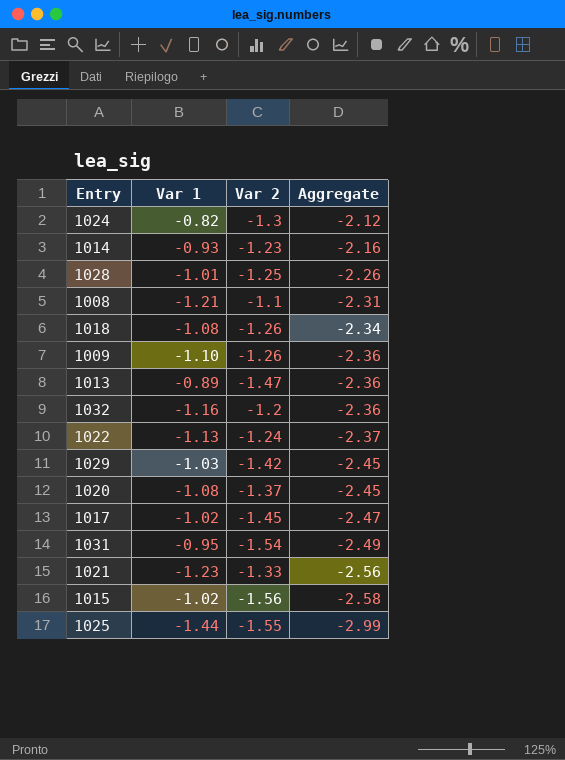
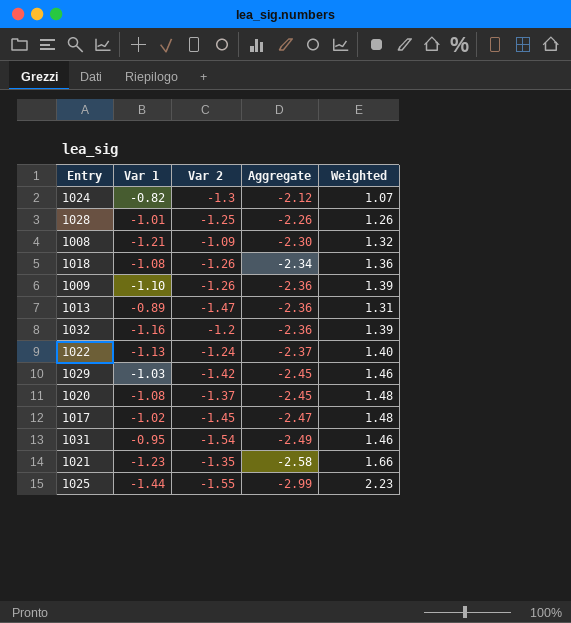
column Weighted | formula: none -> [Var 1] * [Var 2]
row 1014: -0.93 | -1.23 | -2.16 -> none
row 1015: -1.02 | -1.56 | -2.58 -> none
1008 | Var 2: -1.1 -> -1.09
1008 | Aggregate: -2.31 -> -2.30
1021 | Var 2: -1.33 -> -1.35
1021 | Aggregate: -2.56 -> -2.58

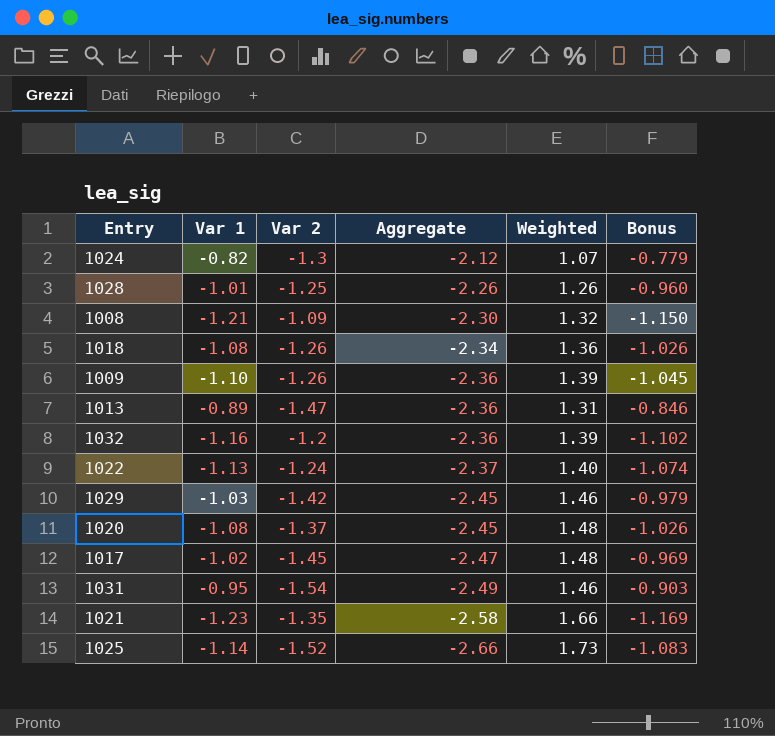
column Bonus | formula: none -> [Var 1] * 0.95
1025 | Var 1: -1.44 -> -1.14
1025 | Var 2: -1.55 -> -1.52
1025 | Aggregate: -2.99 -> -2.66
1025 | Weighted: 2.23 -> 1.73

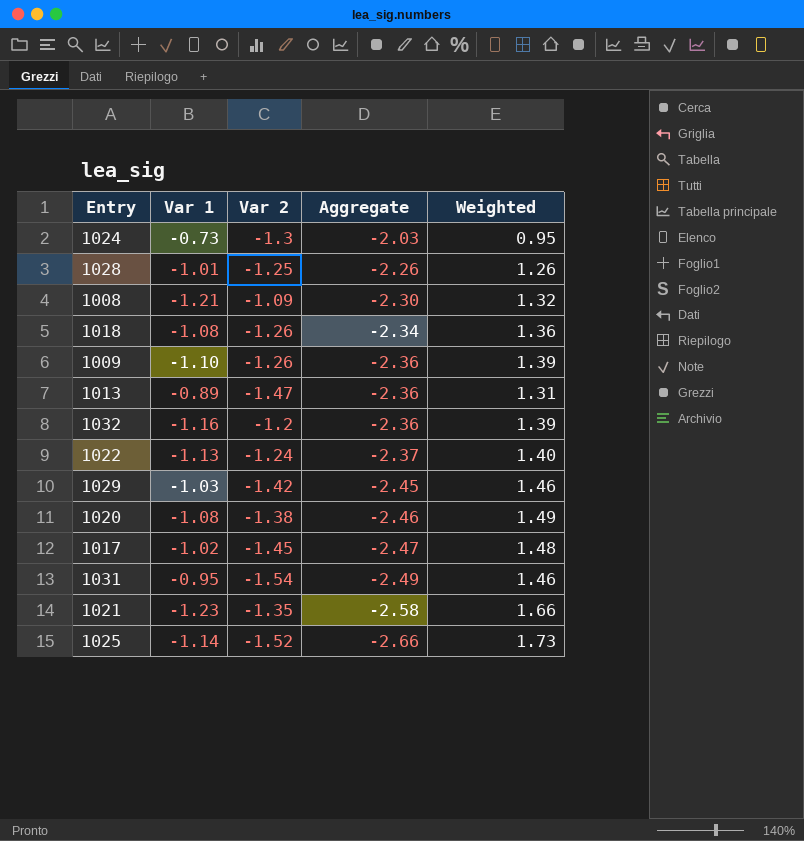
column Bonus | formula: [Var 1] * 0.95 -> none
1024 | Var 1: -0.82 -> -0.73
1024 | Aggregate: -2.12 -> -2.03
1024 | Weighted: 1.07 -> 0.95
1020 | Var 2: -1.37 -> -1.38
1020 | Aggregate: -2.45 -> -2.46
1020 | Weighted: 1.48 -> 1.49

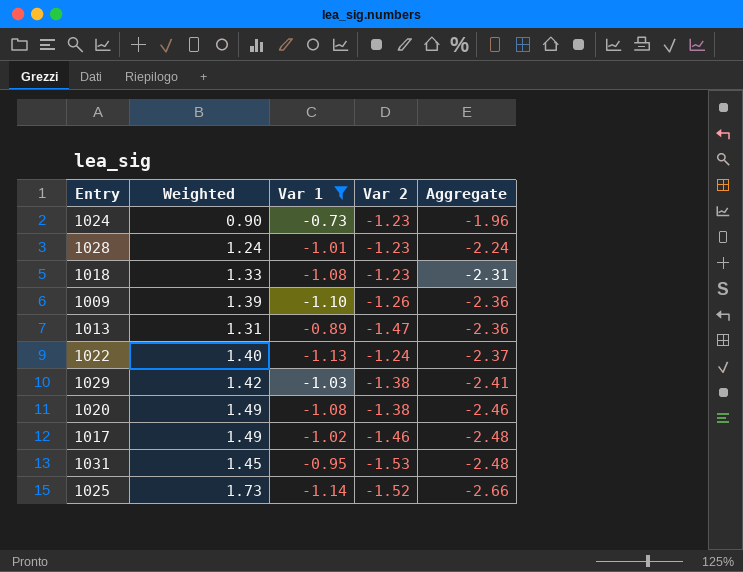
filter: none -> Var 1 >= -1.14
column Weighted | position: 5 -> 2
1024 | Weighted: 0.95 -> 0.90
1024 | Var 2: -1.3 -> -1.23
1024 | Aggregate: -2.03 -> -1.96
1028 | Weighted: 1.26 -> 1.24
1028 | Var 2: -1.25 -> -1.23
1028 | Aggregate: -2.26 -> -2.24
1018 | Weighted: 1.36 -> 1.33
1018 | Var 2: -1.26 -> -1.23
1018 | Aggregate: -2.34 -> -2.31
1029 | Weighted: 1.46 -> 1.42
1029 | Var 2: -1.42 -> -1.38
1029 | Aggregate: -2.45 -> -2.41
1017 | Weighted: 1.48 -> 1.49
1017 | Var 2: -1.45 -> -1.46
1017 | Aggregate: -2.47 -> -2.48
1031 | Weighted: 1.46 -> 1.45
1031 | Var 2: -1.54 -> -1.53
1031 | Aggregate: -2.49 -> -2.48

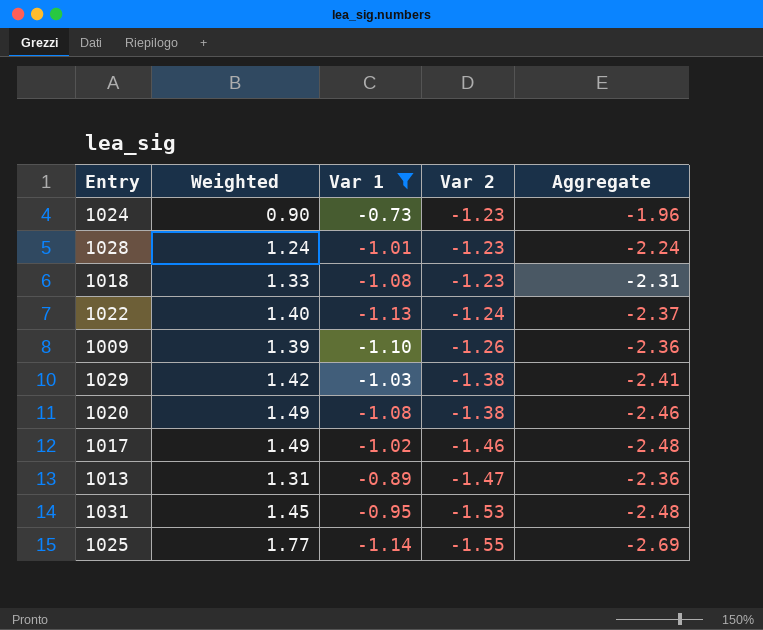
row order: Aggregate descending -> Var 2 descending
1025 | Weighted: 1.73 -> 1.77
1025 | Var 2: -1.52 -> -1.55
1025 | Aggregate: -2.66 -> -2.69

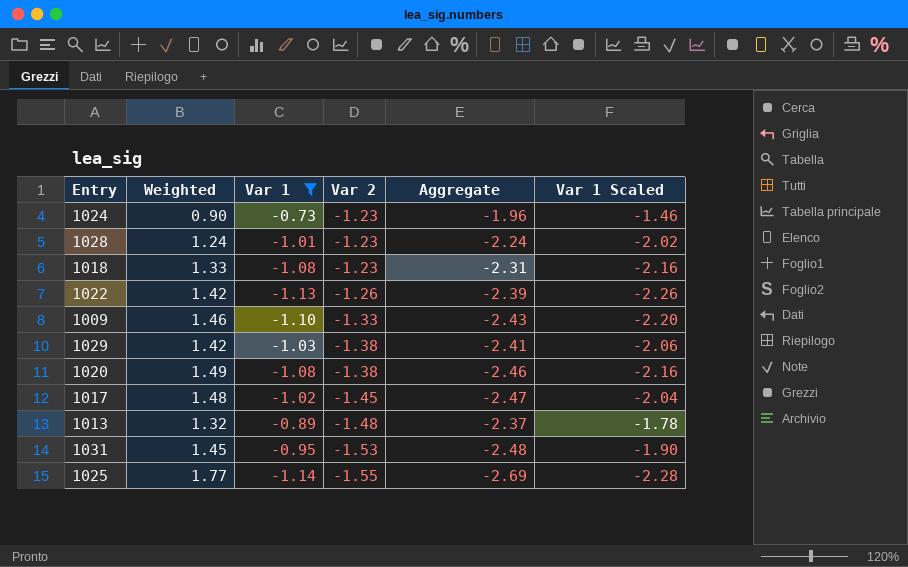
column Var 1 Scaled | formula: none -> [Var 1] * 2
1022 | Weighted: 1.40 -> 1.42
1022 | Var 2: -1.24 -> -1.26
1022 | Aggregate: -2.37 -> -2.39
1009 | Weighted: 1.39 -> 1.46
1009 | Var 2: -1.26 -> -1.33
1009 | Aggregate: -2.36 -> -2.43
1017 | Weighted: 1.49 -> 1.48
1017 | Var 2: -1.46 -> -1.45
1017 | Aggregate: -2.48 -> -2.47
1013 | Weighted: 1.31 -> 1.32
1013 | Var 2: -1.47 -> -1.48
1013 | Aggregate: -2.36 -> -2.37

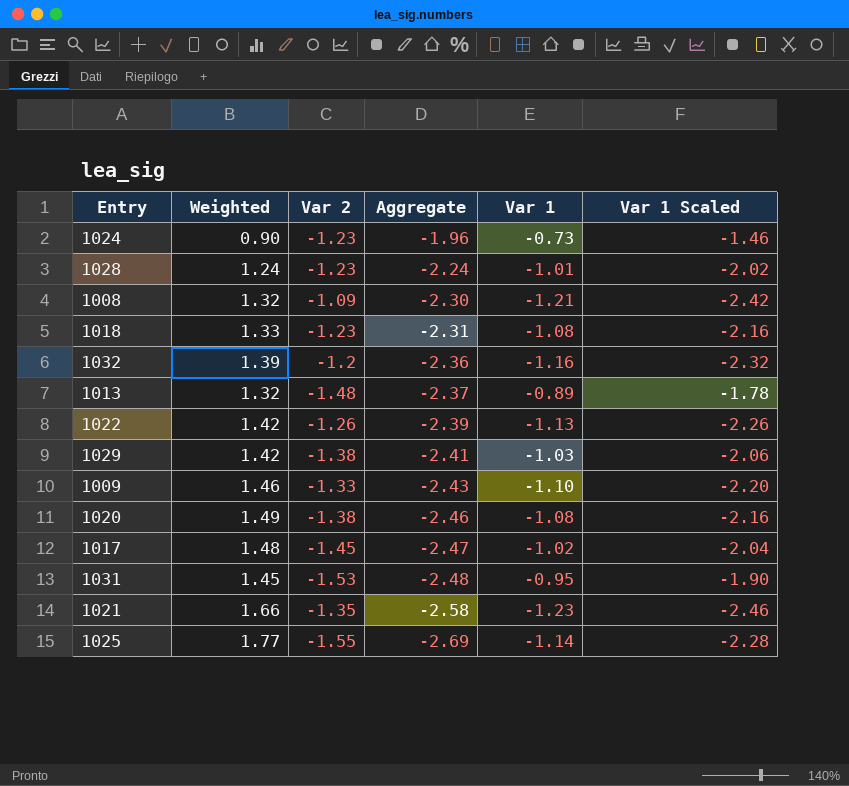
filter: Var 1 >= -1.14 -> none
row order: Var 2 descending -> Aggregate descending
column Var 1 | position: 3 -> 5

